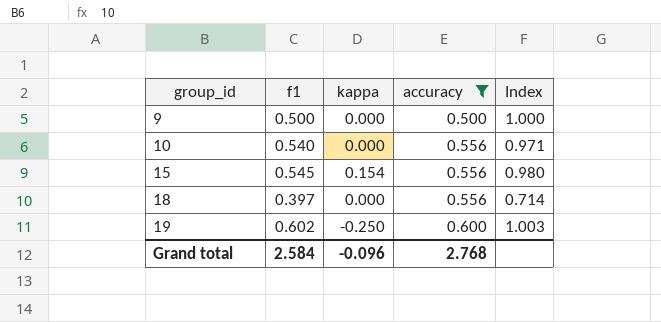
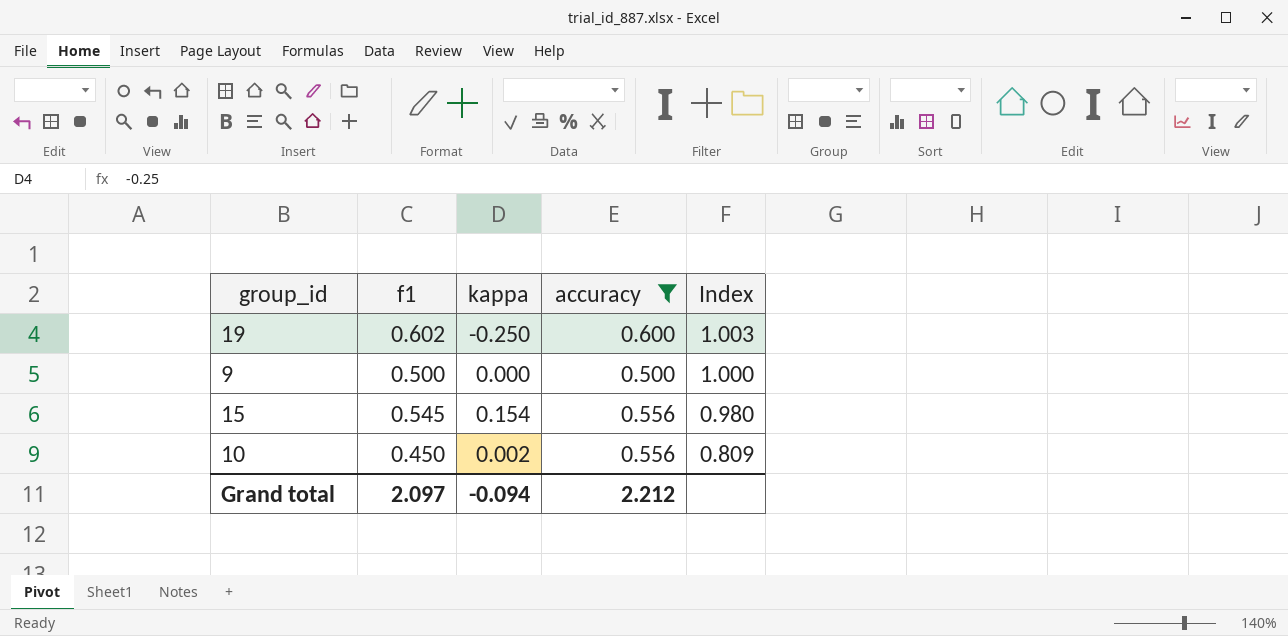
row order: group_id ascending -> Index descending
row 18: 0.397 | 0.000 | 0.556 | 0.714 -> none
10 | f1: 0.540 -> 0.450
10 | kappa: 0.000 -> 0.002
10 | Index: 0.971 -> 0.809
Grand total | f1: 2.584 -> 2.097
Grand total | kappa: -0.096 -> -0.094
Grand total | accuracy: 2.768 -> 2.212

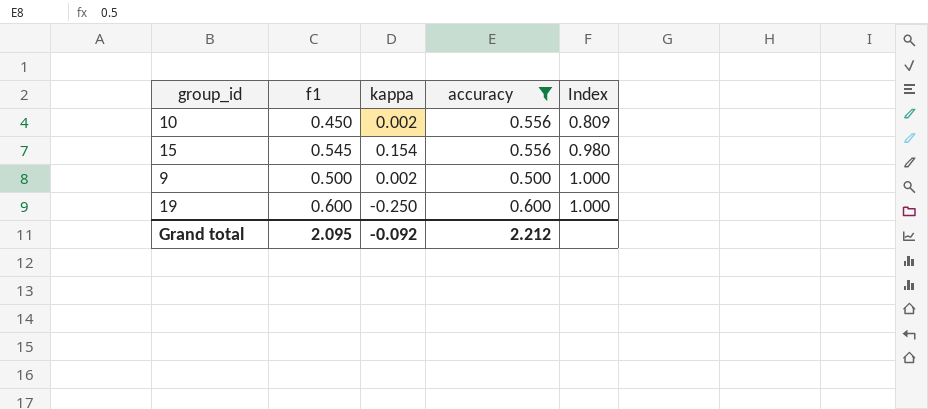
row order: Index descending -> Index ascending
9 | kappa: 0.000 -> 0.002
19 | f1: 0.602 -> 0.600
19 | Index: 1.003 -> 1.000
Grand total | f1: 2.097 -> 2.095
Grand total | kappa: -0.094 -> -0.092

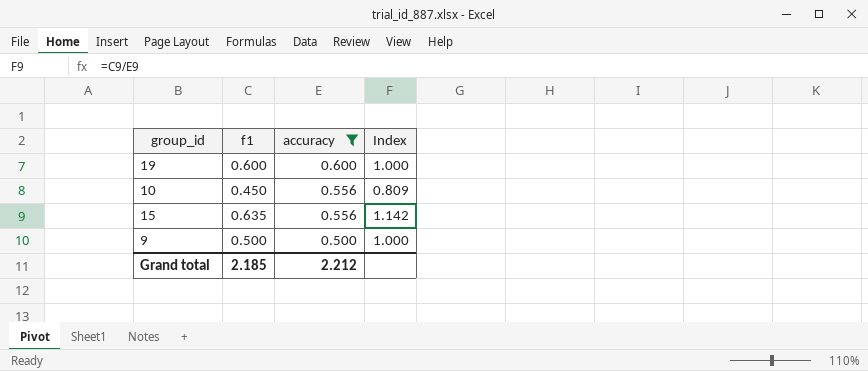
row order: Index ascending -> accuracy descending
column kappa | position: 3 -> none
15 | f1: 0.545 -> 0.635
15 | Index: 0.980 -> 1.142
Grand total | f1: 2.095 -> 2.185

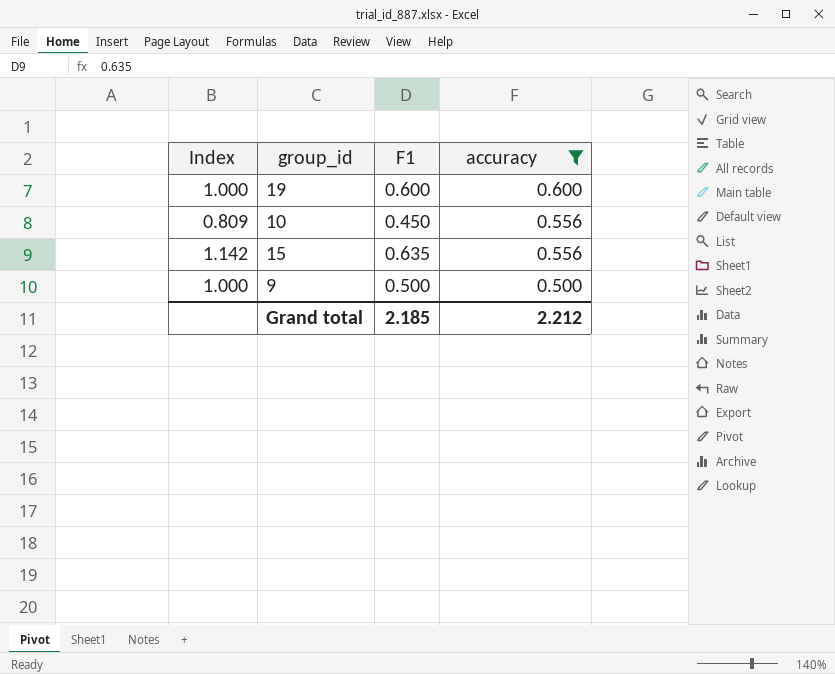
column Index | position: 4 -> 1
column name: f1 -> F1

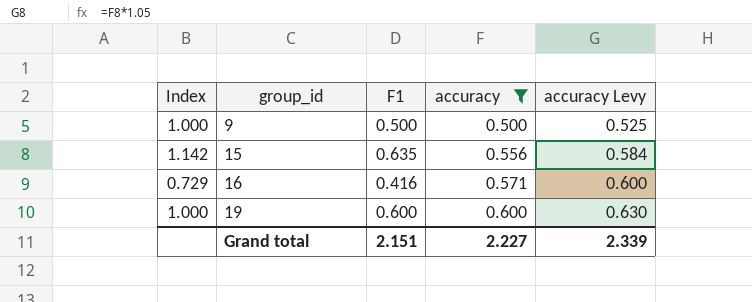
row order: accuracy descending -> group_id ascending
column accuracy Levy | formula: none -> [accuracy] * 1.05
row 10: 0.809 | 0.450 | 0.556 -> none
row 16: none -> 0.729 | 0.416 | 0.571 | 0.600
Grand total | F1: 2.185 -> 2.151
Grand total | accuracy: 2.212 -> 2.227

